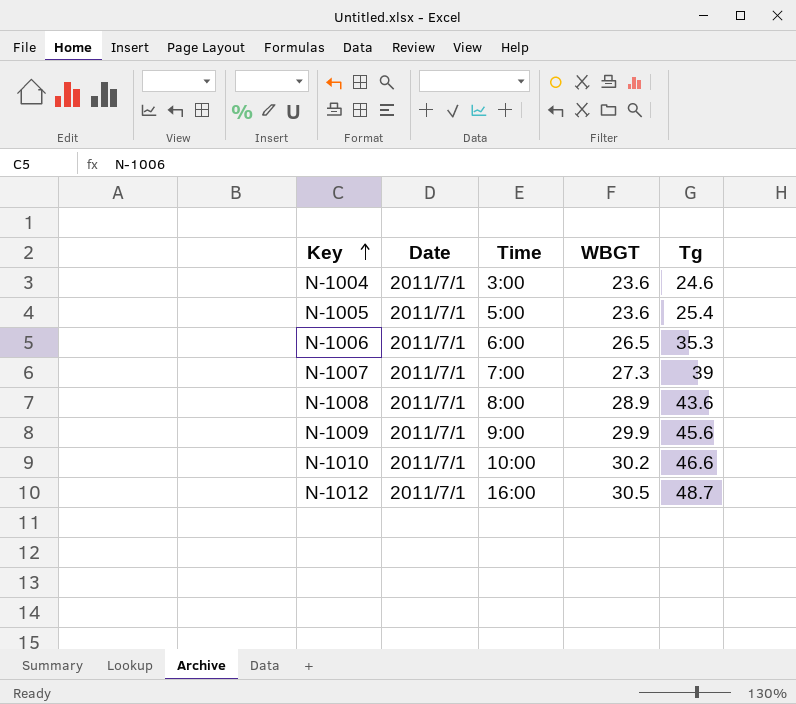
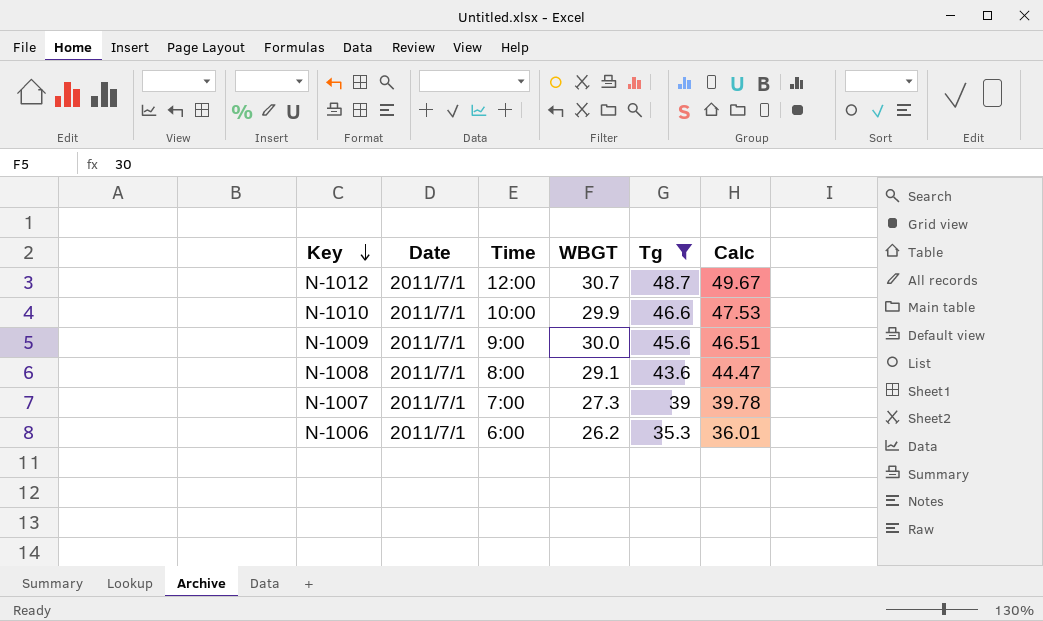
filter: none -> Tg >= 35.3
row order: Key ascending -> Key descending
column Calc | formula: none -> [Tg] * 1.02
N-1012 | Time: 16:00 -> 12:00
N-1012 | WBGT: 30.5 -> 30.7
N-1010 | WBGT: 30.2 -> 29.9
N-1009 | WBGT: 29.9 -> 30.0
N-1008 | WBGT: 28.9 -> 29.1
N-1006 | WBGT: 26.5 -> 26.2

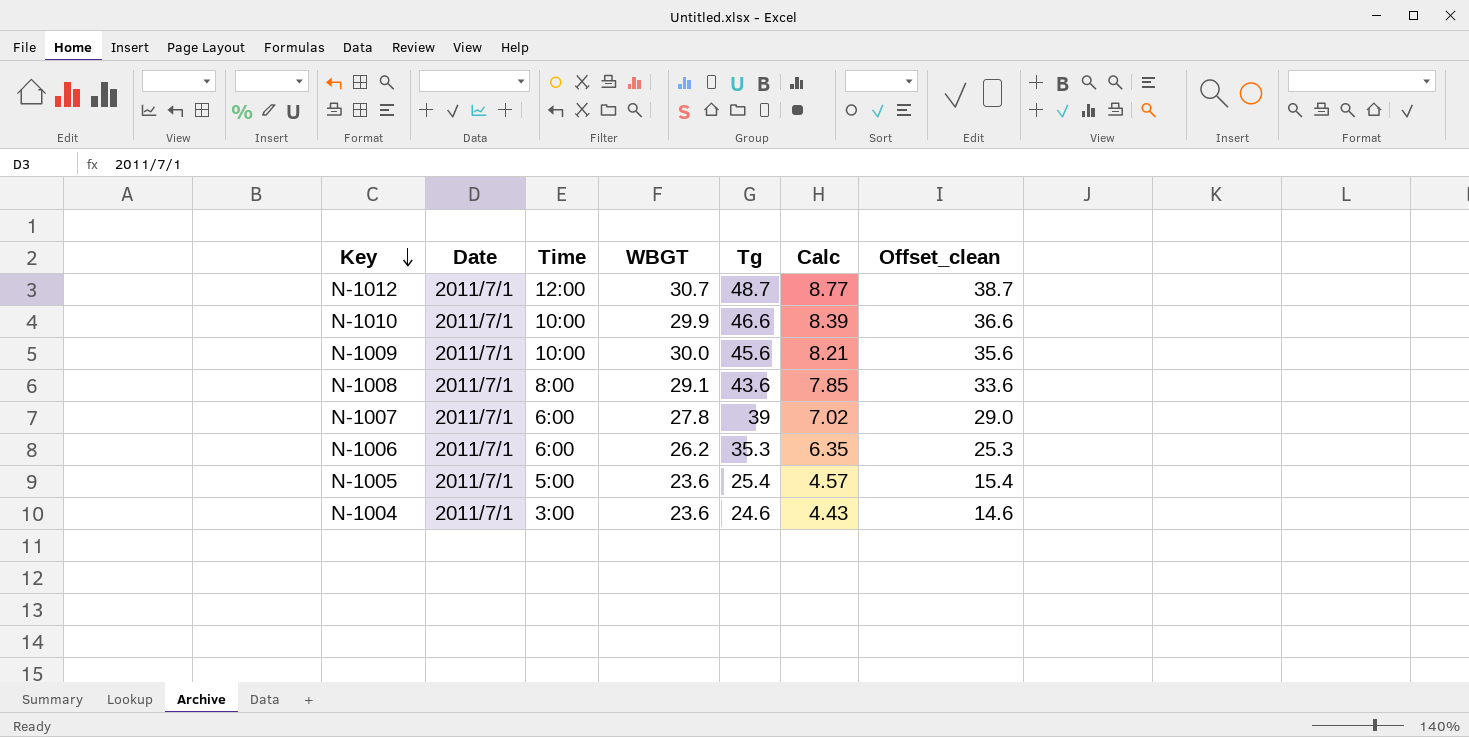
filter: Tg >= 35.3 -> none
column Calc | formula: [Tg] * 1.02 -> [Tg] * 0.18
column Offset_clean | formula: none -> [Tg] - 10
N-1009 | Time: 9:00 -> 10:00
N-1007 | Time: 7:00 -> 6:00
N-1007 | WBGT: 27.3 -> 27.8

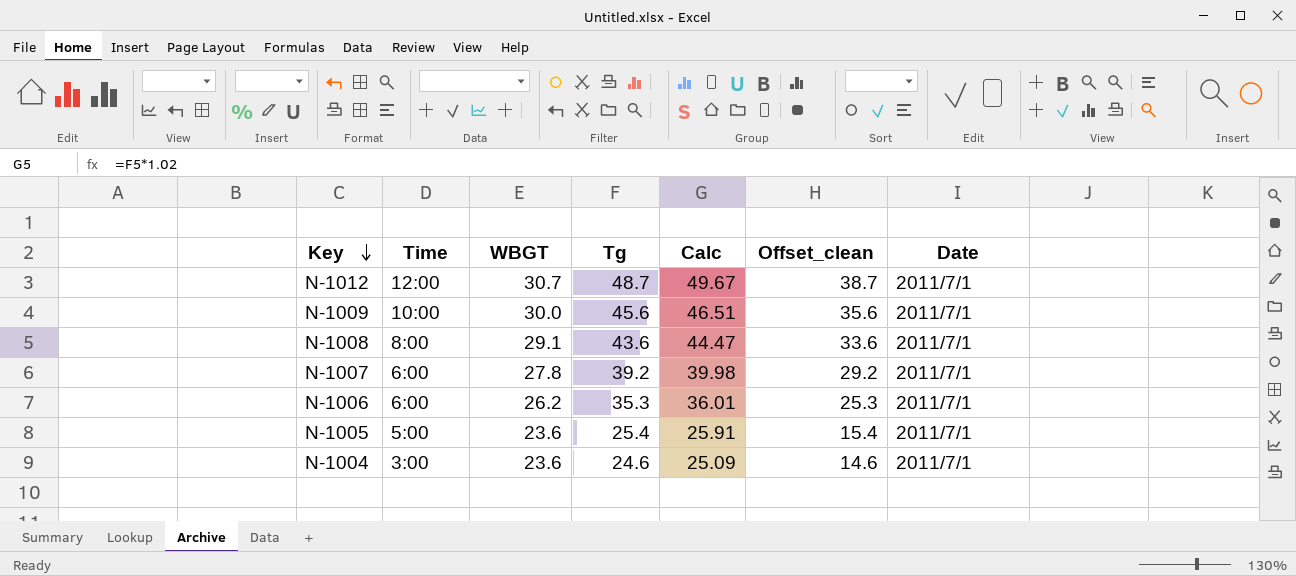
column Calc | formula: [Tg] * 0.18 -> [Tg] * 1.02
column Date | position: 2 -> 7
row N-1010: 2011/7/1 | 10:00 | 29.9 | 46.6 | 8.39 | 36.6 -> none
N-1007 | Tg: 39 -> 39.2
N-1007 | Offset_clean: 29.0 -> 29.2

